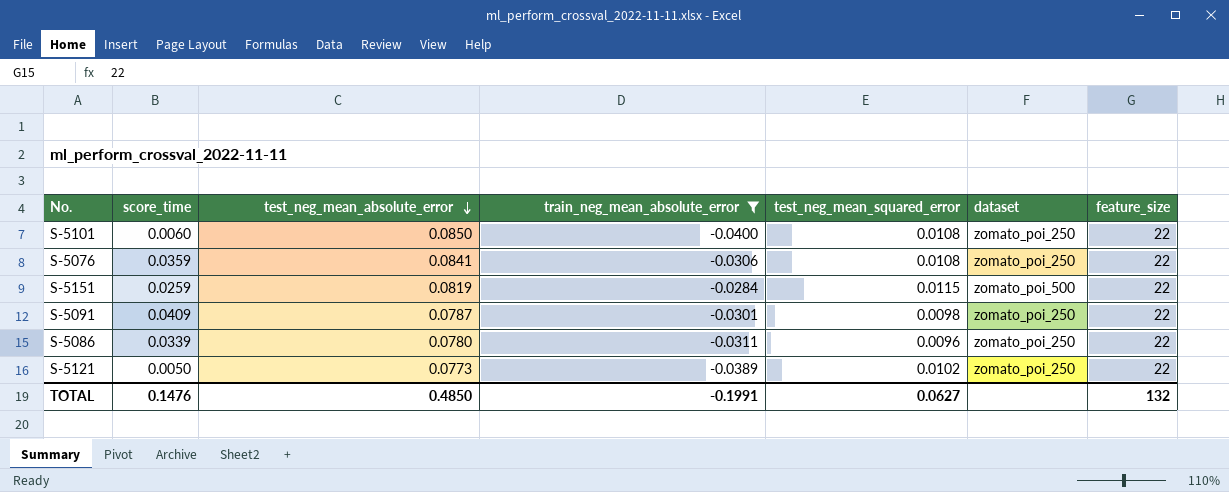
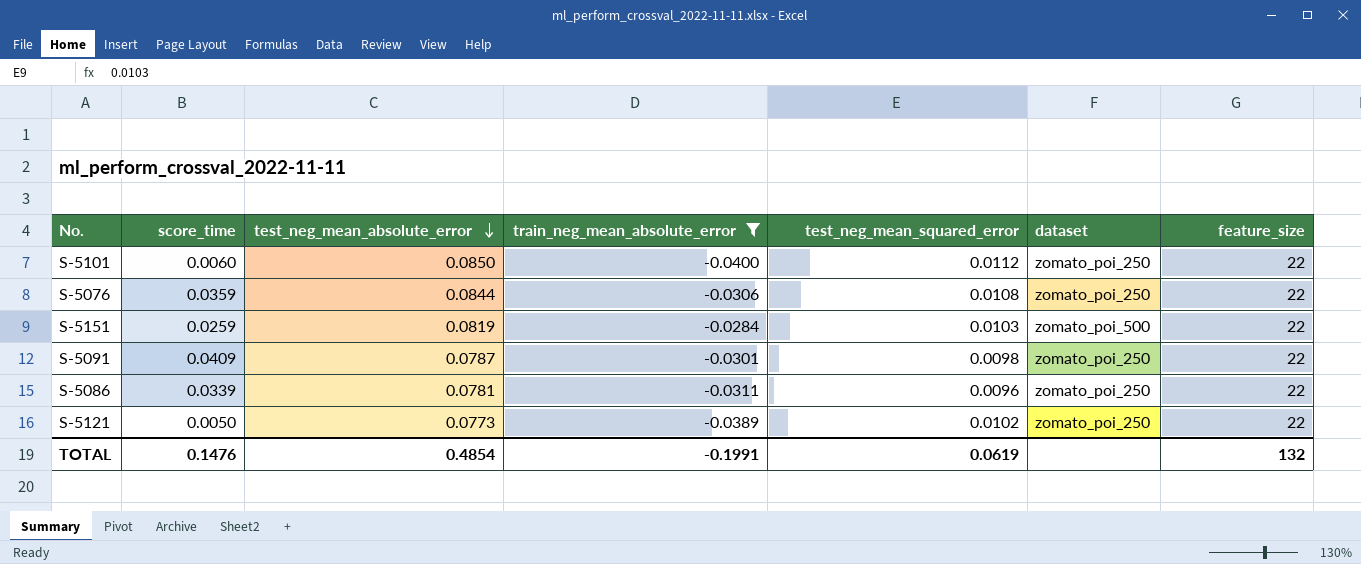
S-5101 | test_neg_mean_squared_error: 0.0108 -> 0.0112
S-5076 | test_neg_mean_absolute_error: 0.0841 -> 0.0844
S-5151 | test_neg_mean_squared_error: 0.0115 -> 0.0103
S-5086 | test_neg_mean_absolute_error: 0.0780 -> 0.0781
TOTAL | test_neg_mean_absolute_error: 0.4850 -> 0.4854
TOTAL | test_neg_mean_squared_error: 0.0627 -> 0.0619

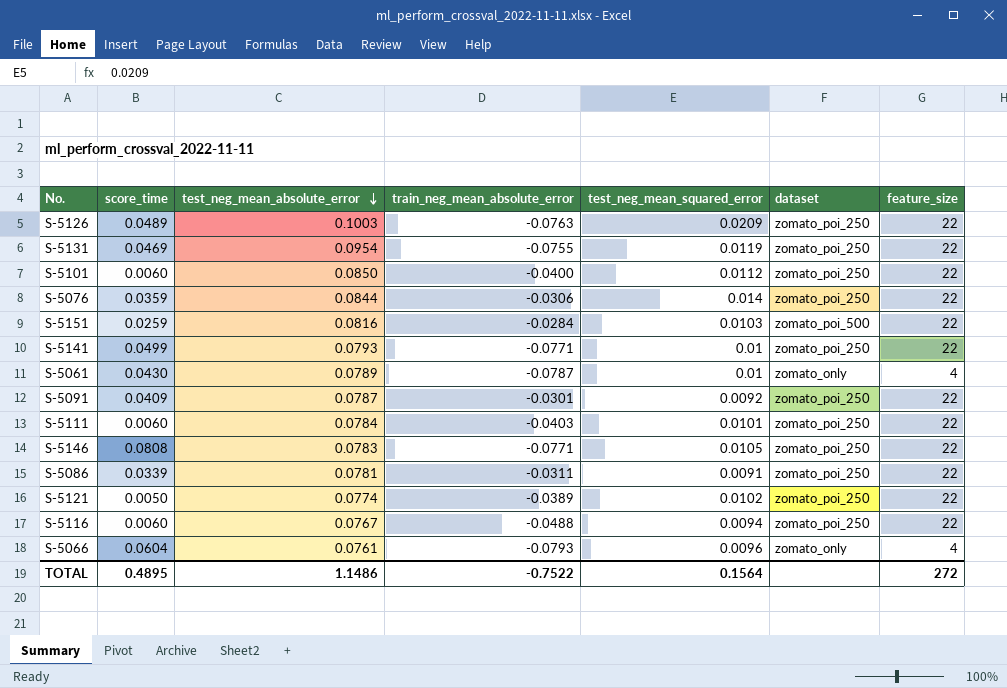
filter: train_neg_mean_absolute_error >= -0.0400 -> none
S-5076 | test_neg_mean_squared_error: 0.0108 -> 0.014
S-5151 | test_neg_mean_absolute_error: 0.0819 -> 0.0816
S-5091 | test_neg_mean_squared_error: 0.0098 -> 0.0092
S-5086 | test_neg_mean_squared_error: 0.0096 -> 0.0091
S-5121 | test_neg_mean_absolute_error: 0.0773 -> 0.0774
TOTAL | score_time: 0.1476 -> 0.4895
TOTAL | test_neg_mean_absolute_error: 0.4854 -> 1.1486
TOTAL | train_neg_mean_absolute_error: -0.1991 -> -0.7522
TOTAL | test_neg_mean_squared_error: 0.0619 -> 0.1564
TOTAL | feature_size: 132 -> 272

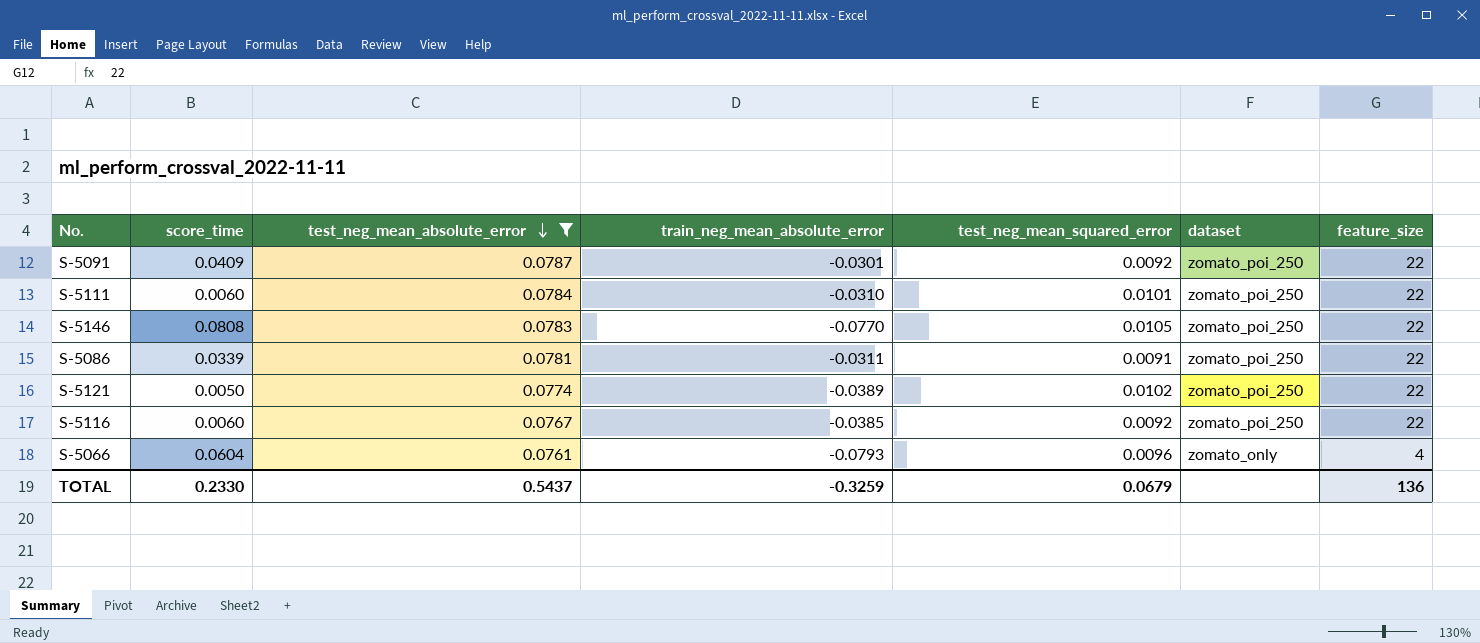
filter: none -> test_neg_mean_absolute_error <= 0.0787
S-5111 | train_neg_mean_absolute_error: -0.0403 -> -0.0310
S-5146 | train_neg_mean_absolute_error: -0.0771 -> -0.0770
S-5116 | train_neg_mean_absolute_error: -0.0488 -> -0.0385
S-5116 | test_neg_mean_squared_error: 0.0094 -> 0.0092
TOTAL | score_time: 0.4895 -> 0.2330
TOTAL | test_neg_mean_absolute_error: 1.1486 -> 0.5437
TOTAL | train_neg_mean_absolute_error: -0.7522 -> -0.3259
TOTAL | test_neg_mean_squared_error: 0.1564 -> 0.0679
TOTAL | feature_size: 272 -> 136

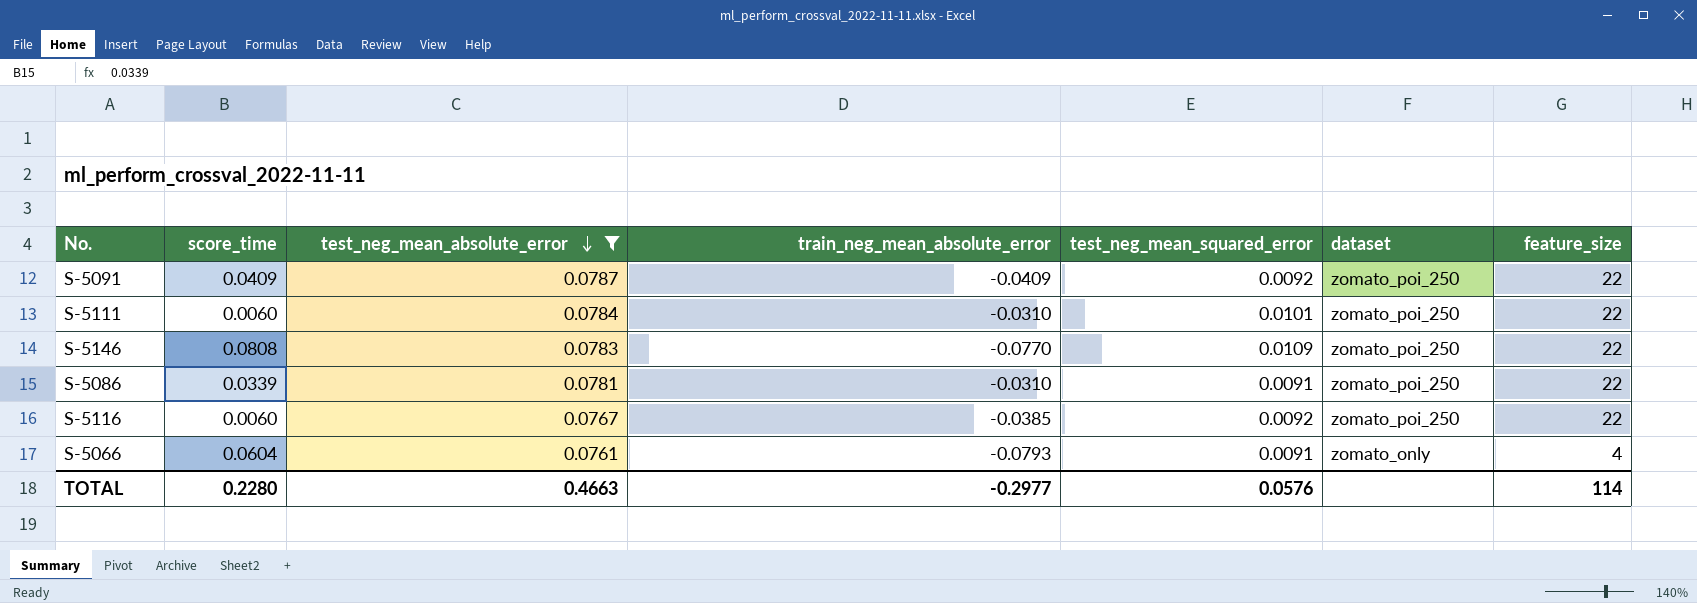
row S-5121: 0.0050 | 0.0774 | -0.0389 | 0.0102 | zomato_poi_250 | 22 -> none
S-5091 | train_neg_mean_absolute_error: -0.0301 -> -0.0409
S-5146 | test_neg_mean_squared_error: 0.0105 -> 0.0109
S-5086 | train_neg_mean_absolute_error: -0.0311 -> -0.0310
S-5066 | test_neg_mean_squared_error: 0.0096 -> 0.0091
TOTAL | score_time: 0.2330 -> 0.2280
TOTAL | test_neg_mean_absolute_error: 0.5437 -> 0.4663
TOTAL | train_neg_mean_absolute_error: -0.3259 -> -0.2977
TOTAL | test_neg_mean_squared_error: 0.0679 -> 0.0576
TOTAL | feature_size: 136 -> 114

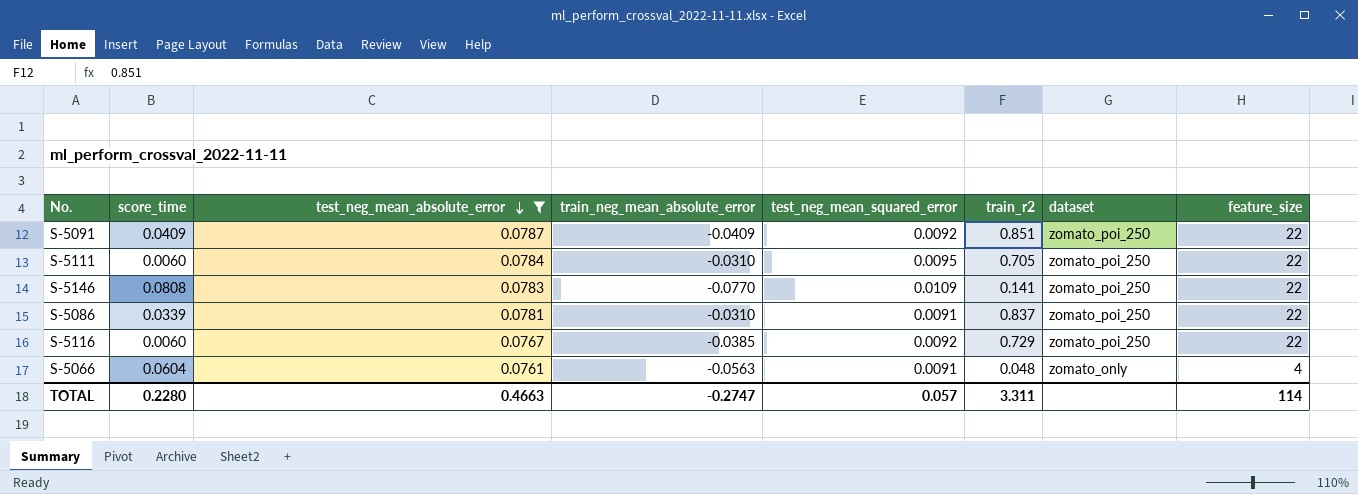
column train_r2 | position: none -> 6
S-5111 | test_neg_mean_squared_error: 0.0101 -> 0.0095
S-5066 | train_neg_mean_absolute_error: -0.0793 -> -0.0563
TOTAL | train_neg_mean_absolute_error: -0.2977 -> -0.2747
TOTAL | test_neg_mean_squared_error: 0.0576 -> 0.057

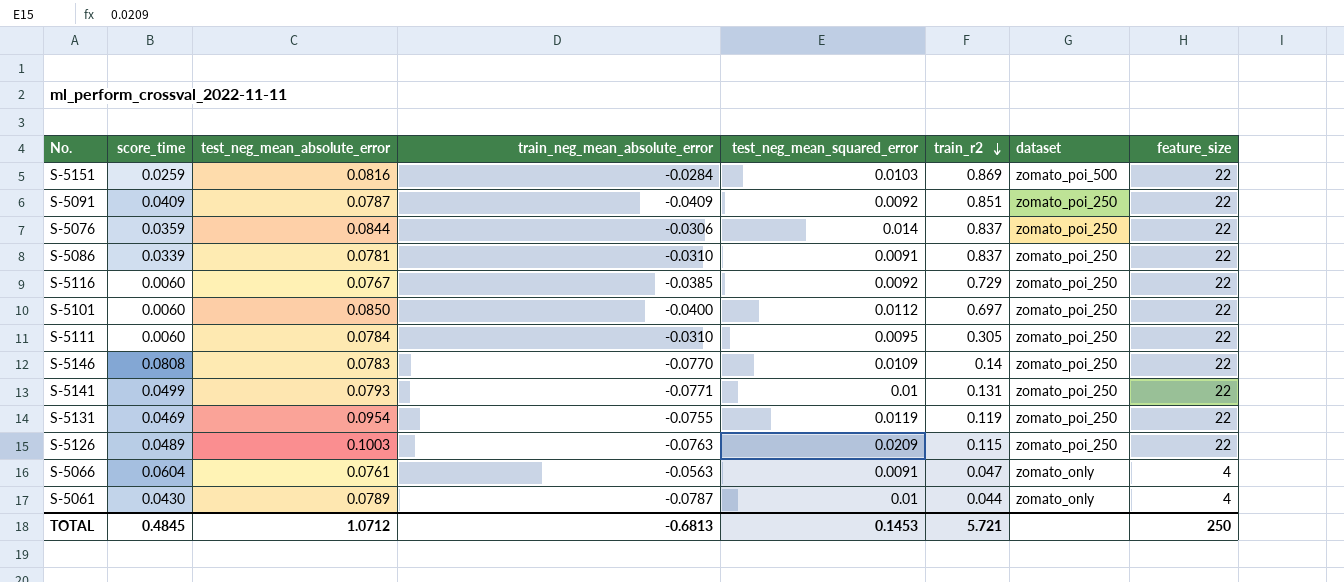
filter: test_neg_mean_absolute_error <= 0.0787 -> none
row order: test_neg_mean_absolute_error descending -> train_r2 descending
S-5111 | train_r2: 0.705 -> 0.305
S-5146 | train_r2: 0.141 -> 0.14
S-5066 | train_r2: 0.048 -> 0.047
TOTAL | score_time: 0.2280 -> 0.4845
TOTAL | test_neg_mean_absolute_error: 0.4663 -> 1.0712
TOTAL | train_neg_mean_absolute_error: -0.2747 -> -0.6813
TOTAL | test_neg_mean_squared_error: 0.057 -> 0.1453
TOTAL | train_r2: 3.311 -> 5.721
TOTAL | feature_size: 114 -> 250

